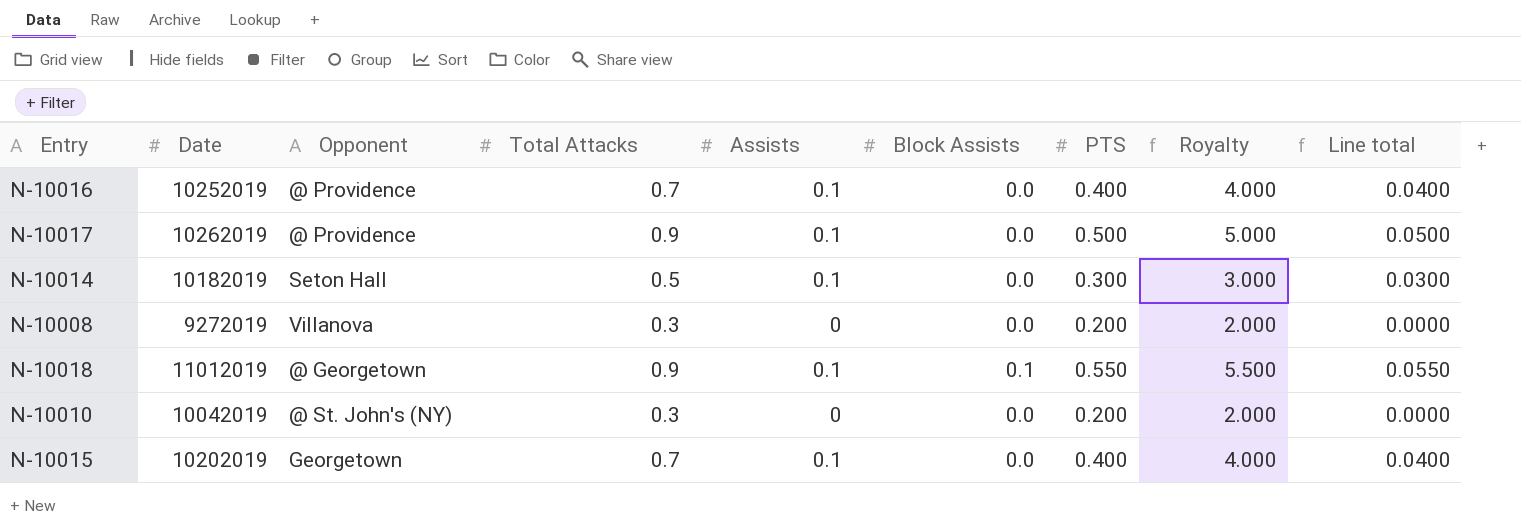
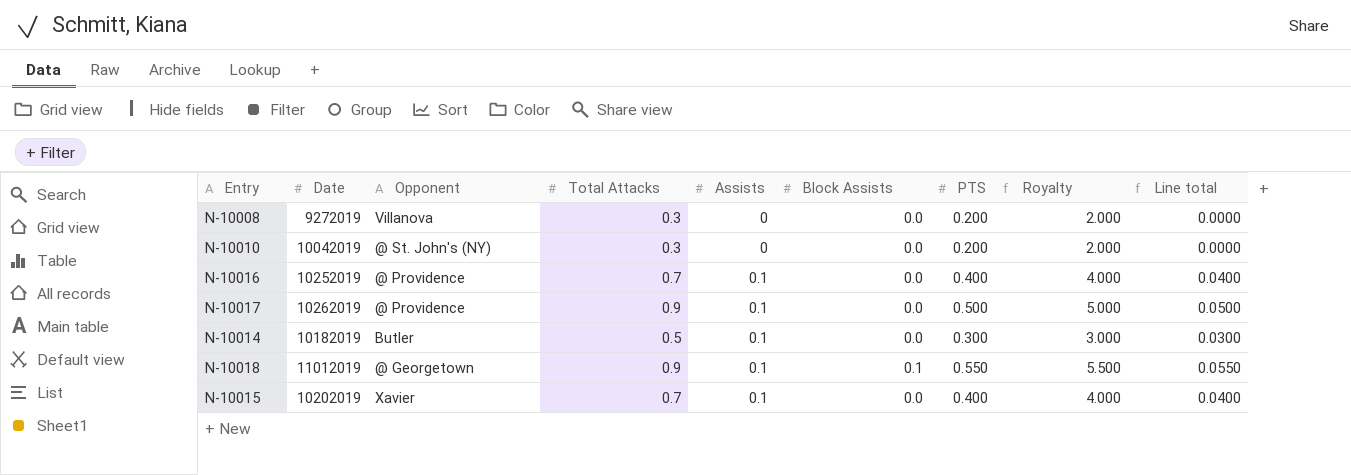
row order: none -> Assists ascending
N-10014 | Opponent: Seton Hall -> Butler
N-10015 | Opponent: Georgetown -> Xavier

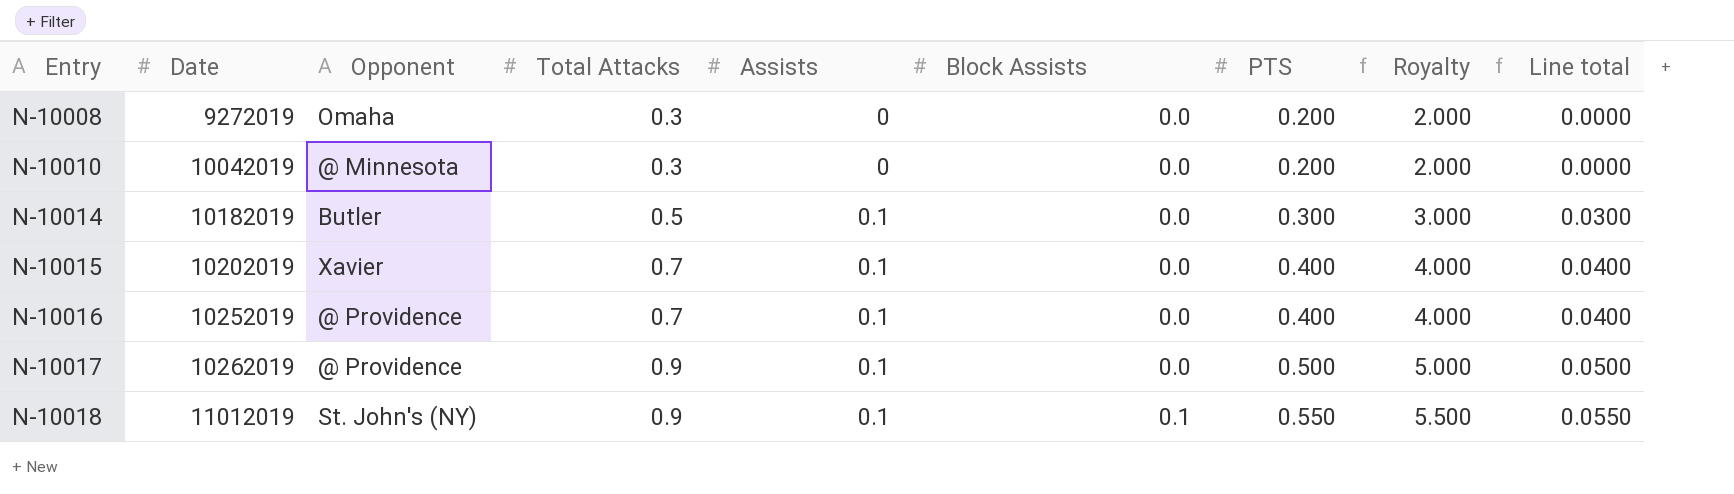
row order: Assists ascending -> Entry ascending
N-10008 | Opponent: Villanova -> Omaha
N-10010 | Opponent: @ St. John's (NY) -> @ Minnesota
N-10018 | Opponent: @ Georgetown -> St. John's (NY)

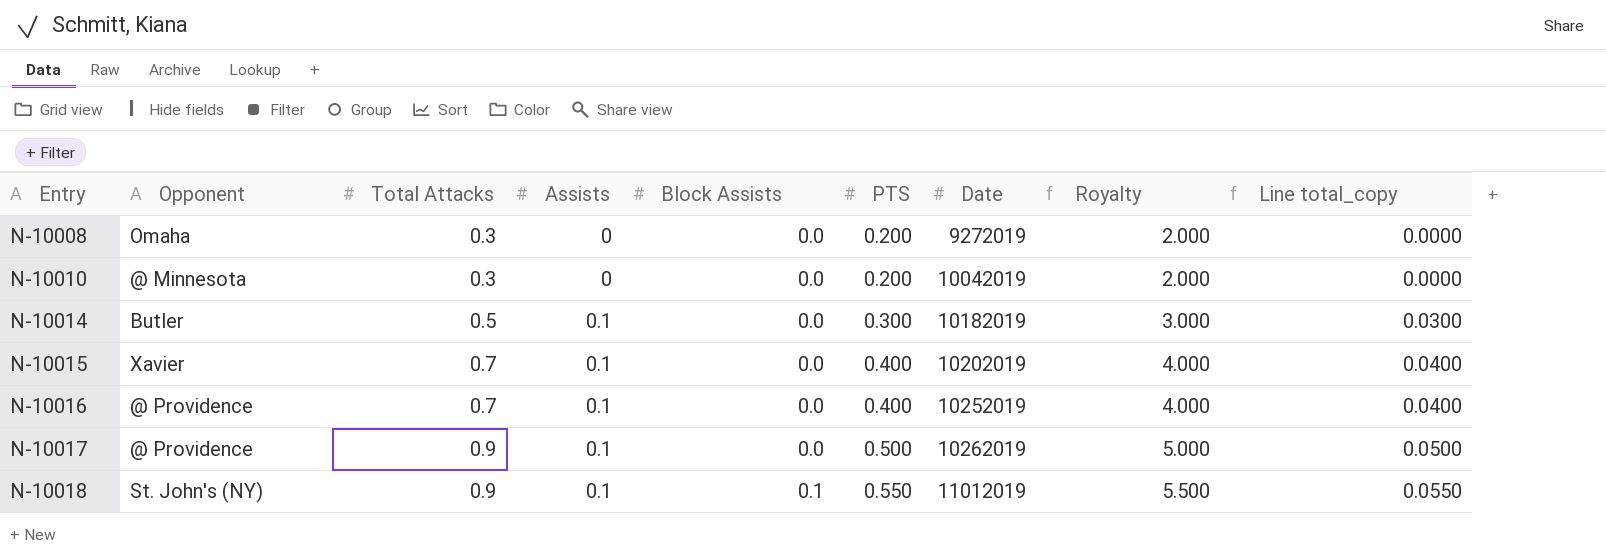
column Date | position: 2 -> 7
column name: Line total -> Line total_copy

